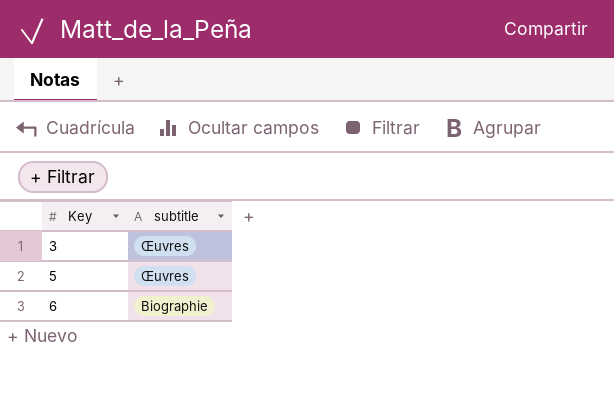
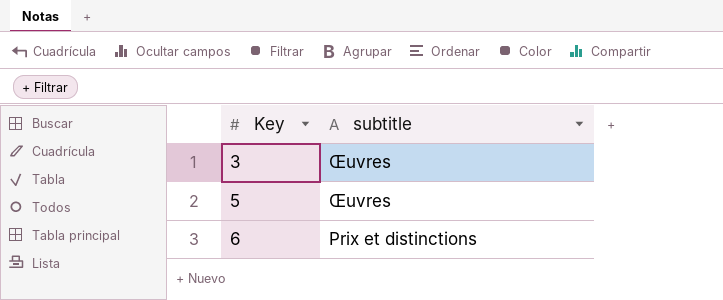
6 | subtitle: Biographie -> Prix et distinctions

